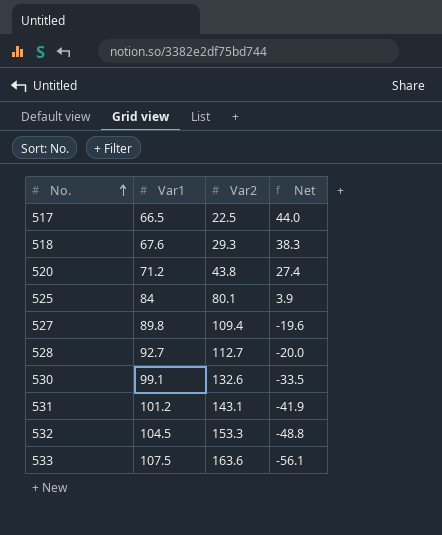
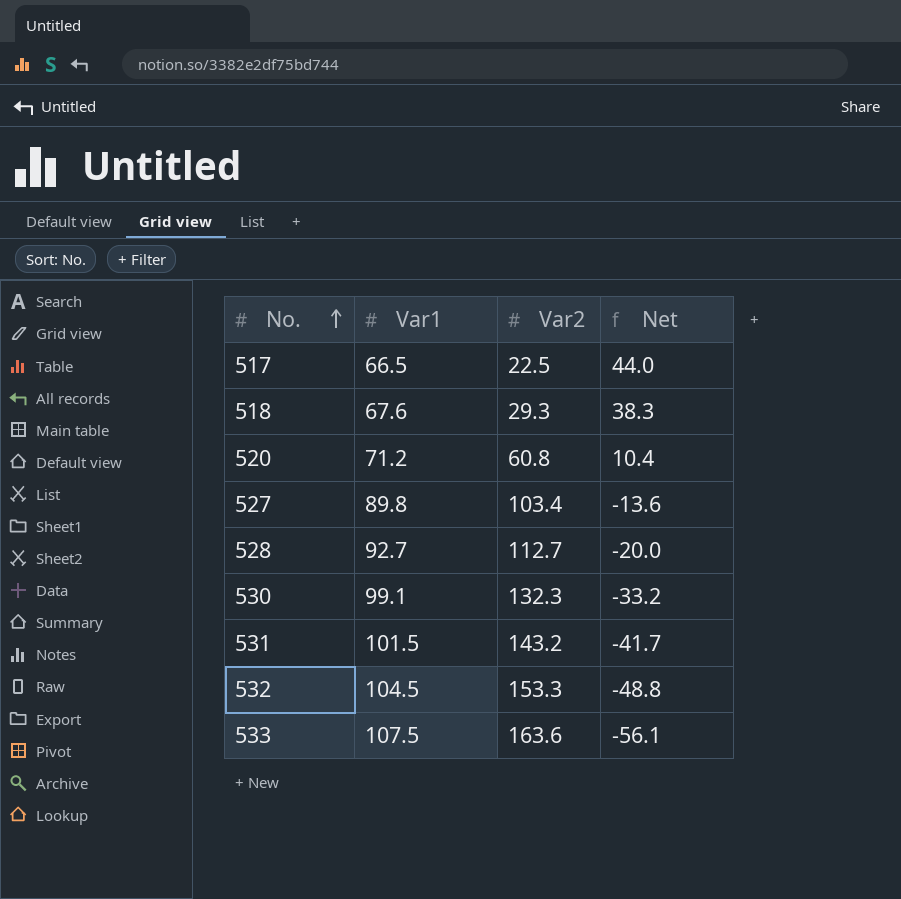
row 525: 84 | 80.1 | 3.9 -> none
520 | Var2: 43.8 -> 60.8
520 | Net: 27.4 -> 10.4
527 | Var2: 109.4 -> 103.4
527 | Net: -19.6 -> -13.6
530 | Var2: 132.6 -> 132.3
530 | Net: -33.5 -> -33.2
531 | Var1: 101.2 -> 101.5
531 | Var2: 143.1 -> 143.2
531 | Net: -41.9 -> -41.7

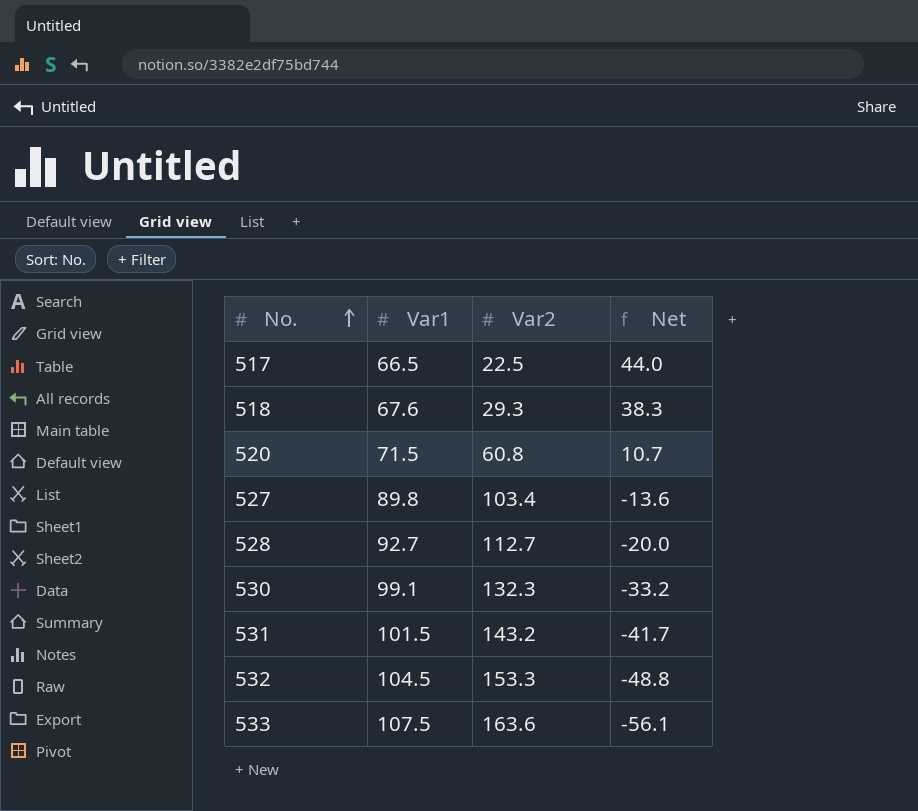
520 | Var1: 71.2 -> 71.5
520 | Net: 10.4 -> 10.7

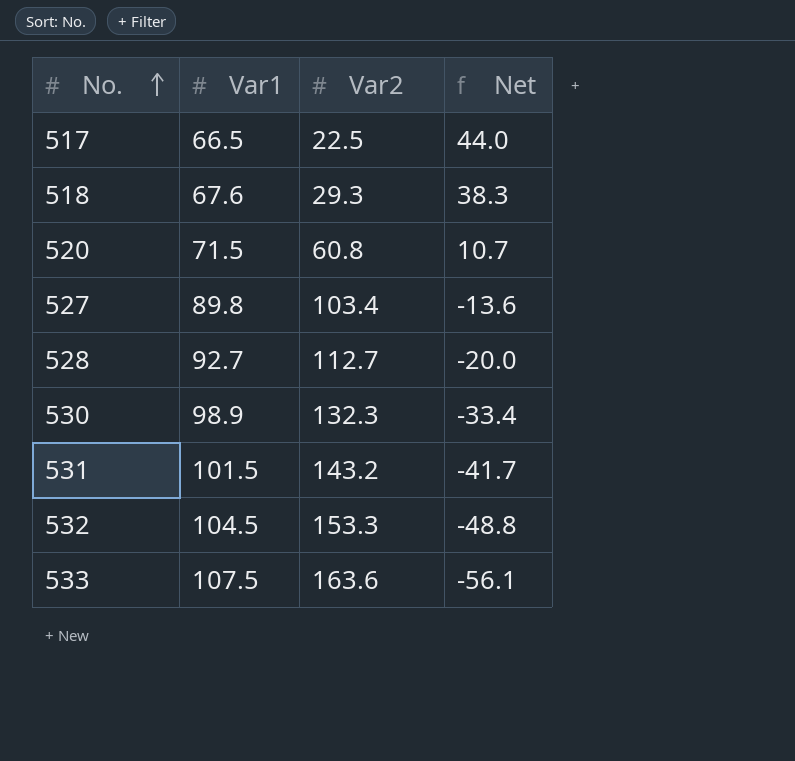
530 | Var1: 99.1 -> 98.9
530 | Net: -33.2 -> -33.4

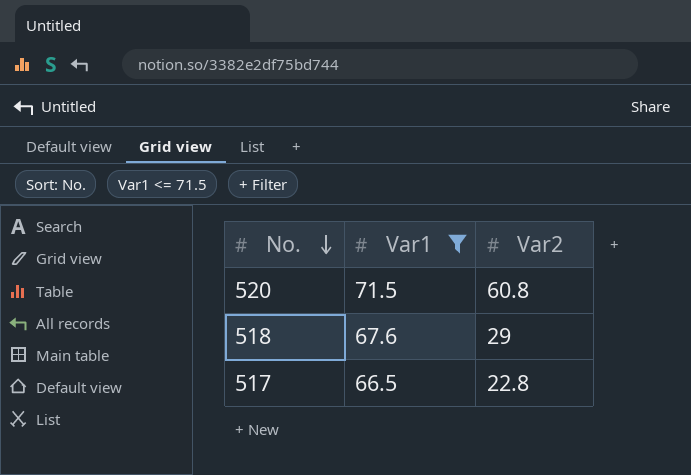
filter: none -> Var1 <= 71.5
row order: No. ascending -> No. descending
column Net | formula: [Var1] - [Var2] -> none
518 | Var2: 29.3 -> 29
517 | Var2: 22.5 -> 22.8

